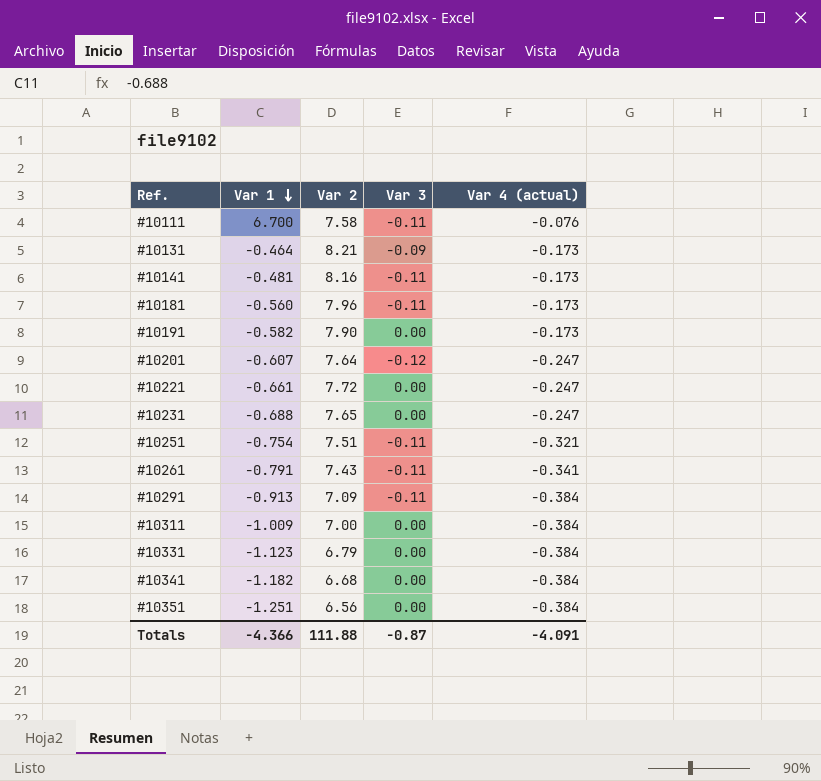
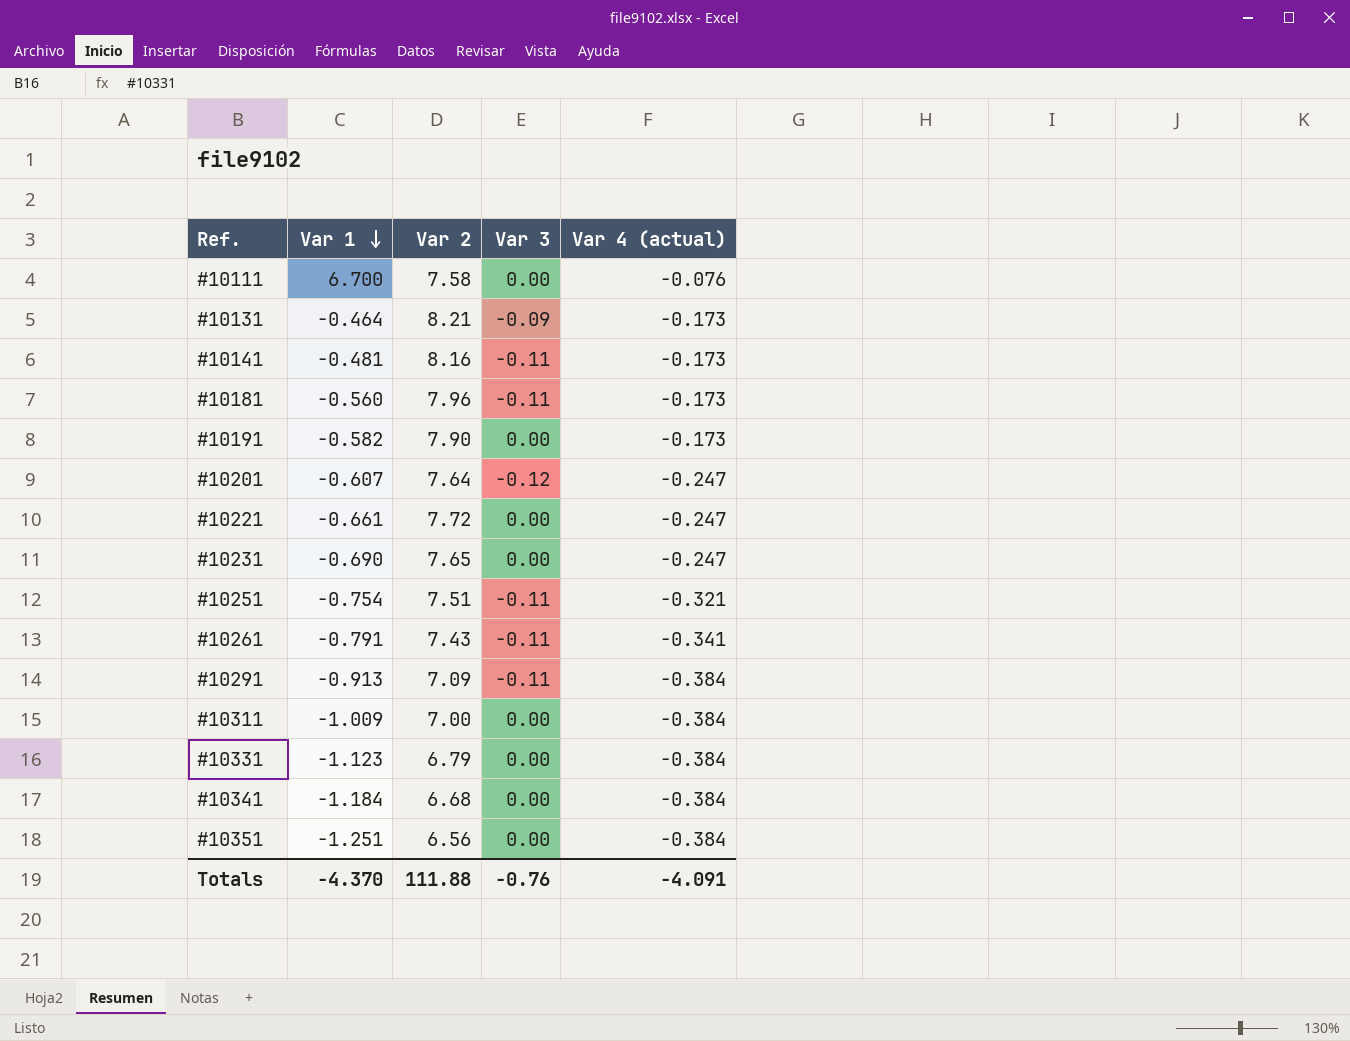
#10111 | Var 3: -0.11 -> 0.00
#10231 | Var 1: -0.688 -> -0.690
#10341 | Var 1: -1.182 -> -1.184
Totals | Var 1: -4.366 -> -4.370
Totals | Var 3: -0.87 -> -0.76

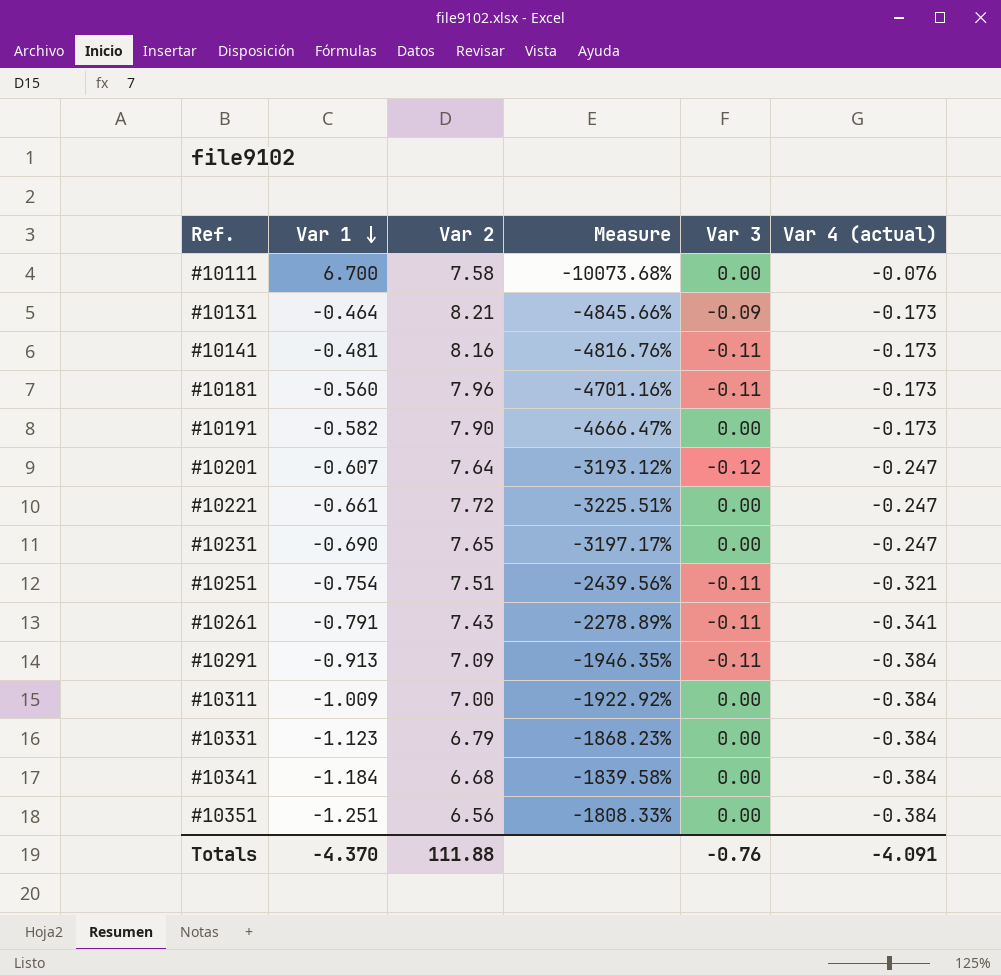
column Measure | formula: none -> ([Var 2] - [Var 4 (actual)]) / [Var 4 (actual)]

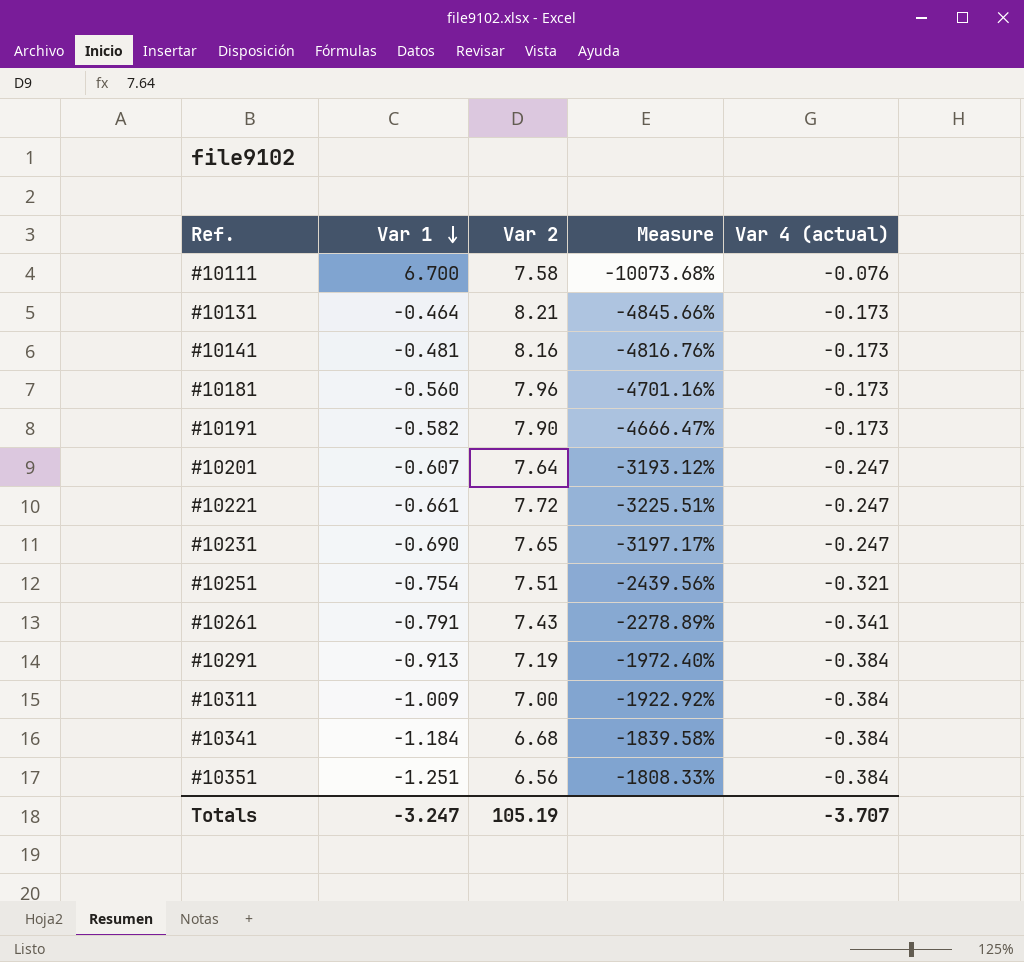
column Var 3 | position: 5 -> none
row #10331: -1.123 | 6.79 | -1868.23% | 0.00 | -0.384 -> none
#10291 | Var 2: 7.09 -> 7.19
#10291 | Measure: -1946.35% -> -1972.40%
Totals | Var 1: -4.370 -> -3.247
Totals | Var 2: 111.88 -> 105.19
Totals | Var 4 (actual): -4.091 -> -3.707

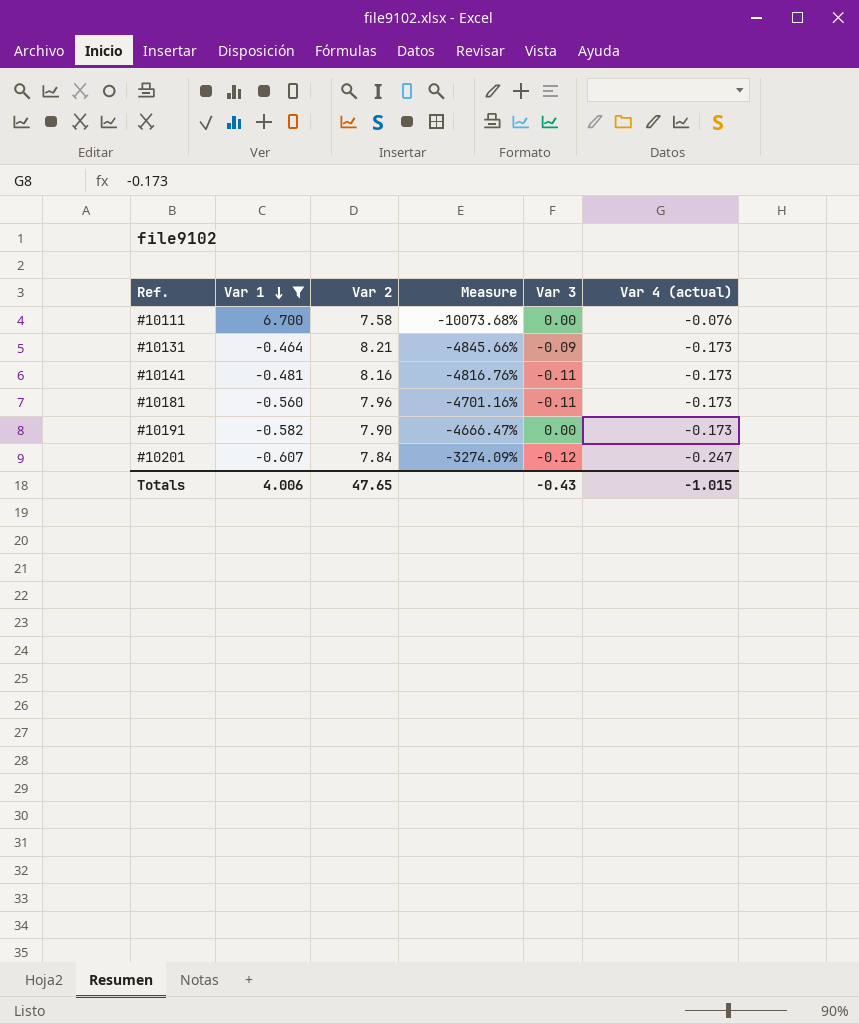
filter: none -> Var 1 >= -0.607
column Var 3 | position: none -> 5
#10201 | Var 2: 7.64 -> 7.84
#10201 | Measure: -3193.12% -> -3274.09%
Totals | Var 1: -3.247 -> 4.006
Totals | Var 2: 105.19 -> 47.65
Totals | Var 4 (actual): -3.707 -> -1.015

